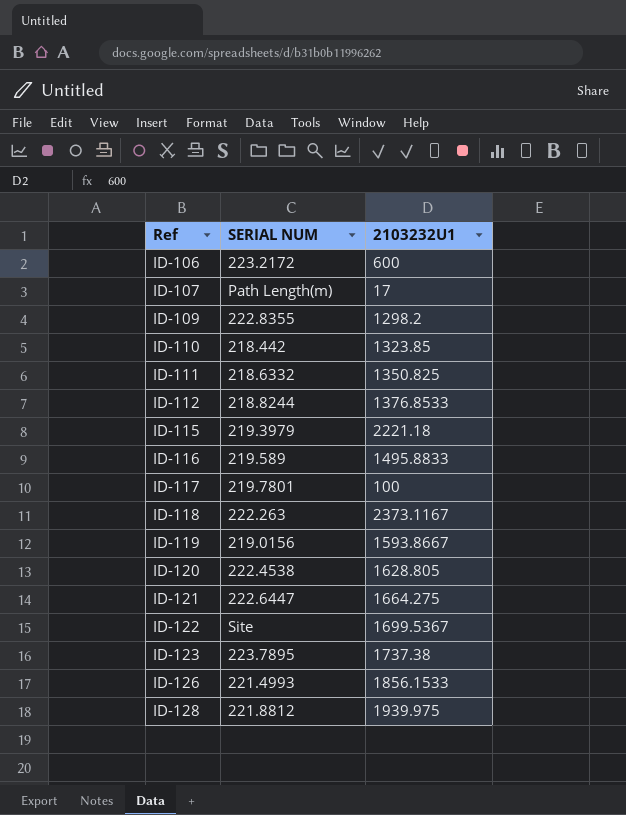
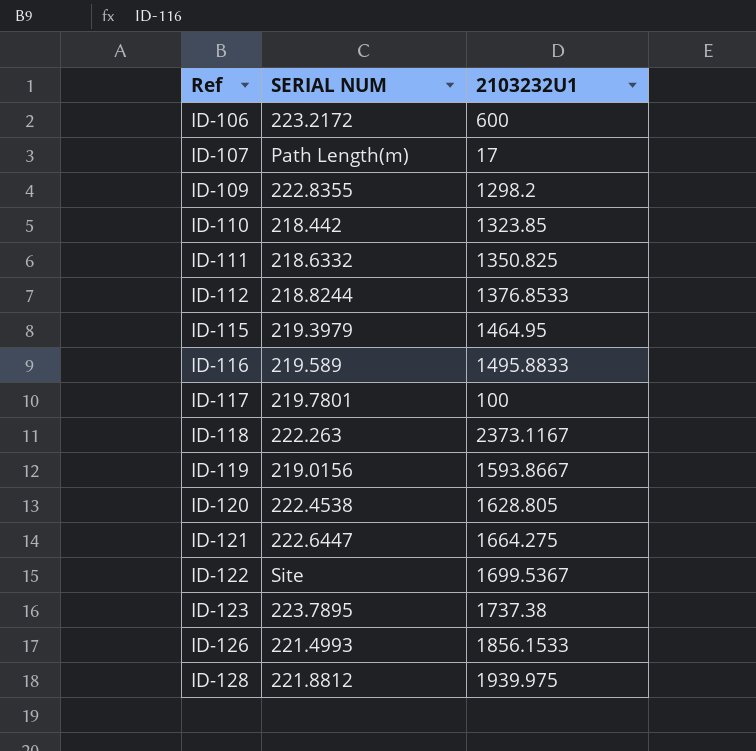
ID-115 | 2103232U1: 2221.18 -> 1464.95

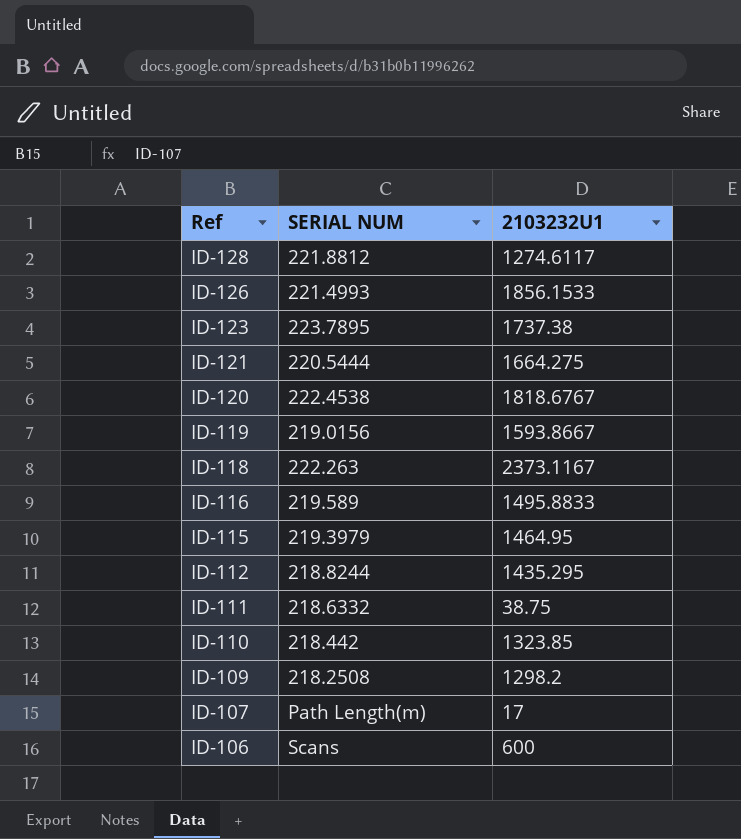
row order: Ref ascending -> Ref descending
row ID-117: 219.7801 | 100 -> none
row ID-122: Site | 1699.5367 -> none
ID-128 | 2103232U1: 1939.975 -> 1274.6117
ID-121 | SERIAL NUM: 222.6447 -> 220.5444
ID-120 | 2103232U1: 1628.805 -> 1818.6767
ID-112 | 2103232U1: 1376.8533 -> 1435.295
ID-111 | 2103232U1: 1350.825 -> 38.75
ID-109 | SERIAL NUM: 222.8355 -> 218.2508
ID-106 | SERIAL NUM: 223.2172 -> Scans

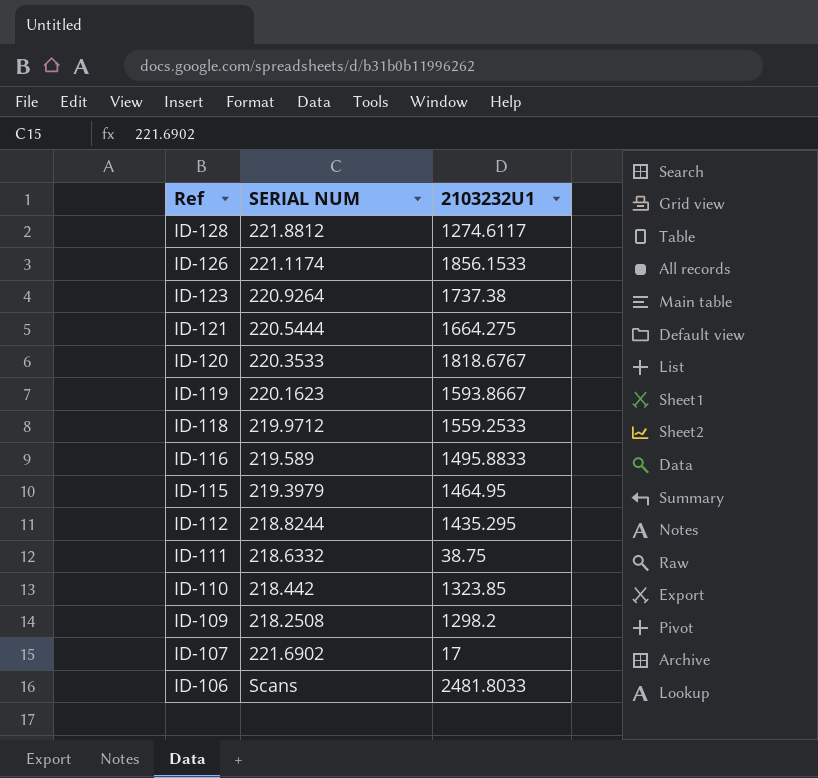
ID-126 | SERIAL NUM: 221.4993 -> 221.1174
ID-123 | SERIAL NUM: 223.7895 -> 220.9264
ID-120 | SERIAL NUM: 222.4538 -> 220.3533
ID-119 | SERIAL NUM: 219.0156 -> 220.1623
ID-118 | SERIAL NUM: 222.263 -> 219.9712
ID-118 | 2103232U1: 2373.1167 -> 1559.2533
ID-107 | SERIAL NUM: Path Length(m) -> 221.6902
ID-106 | 2103232U1: 600 -> 2481.8033

